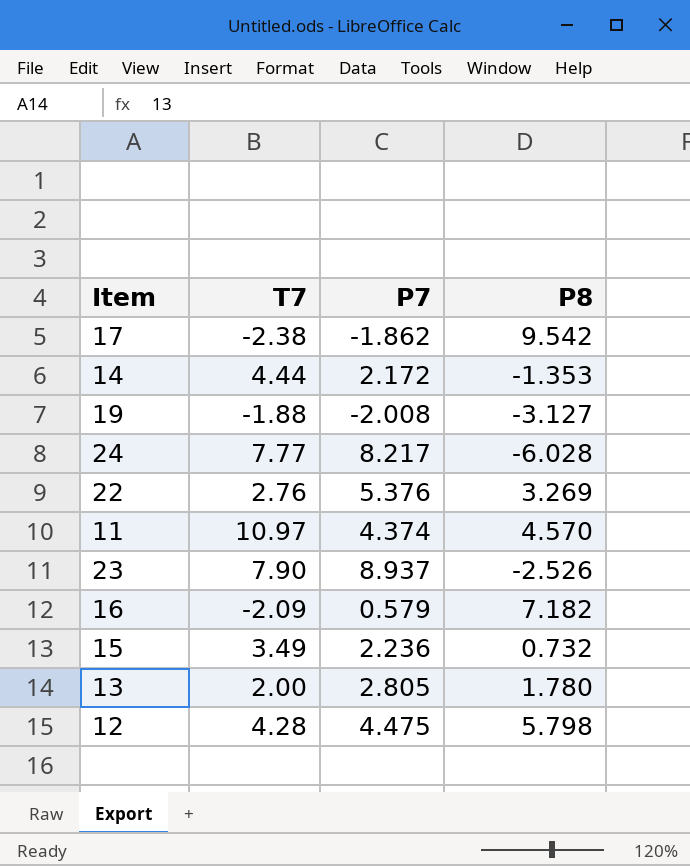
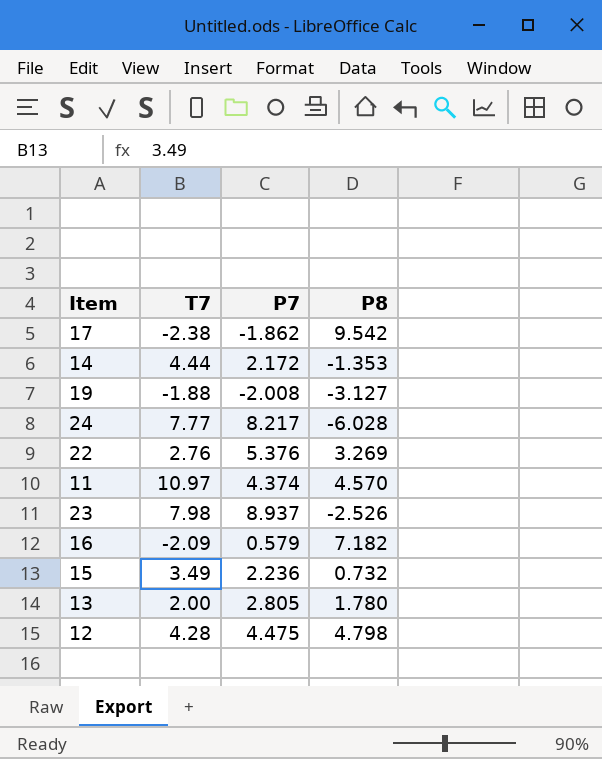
23 | T7: 7.90 -> 7.98
12 | P8: 5.798 -> 4.798

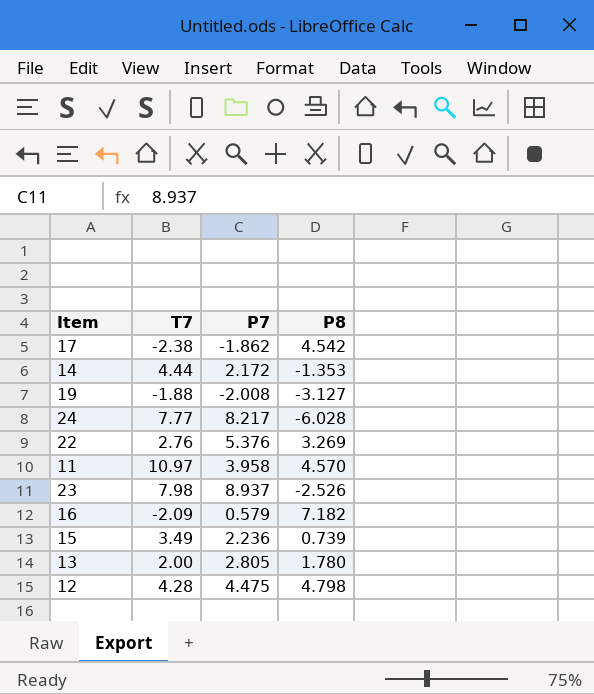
17 | P8: 9.542 -> 4.542
11 | P7: 4.374 -> 3.958
15 | P8: 0.732 -> 0.739

